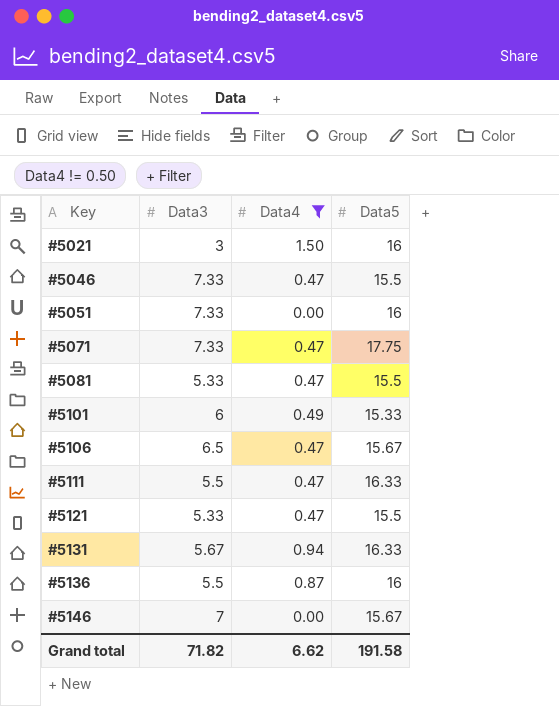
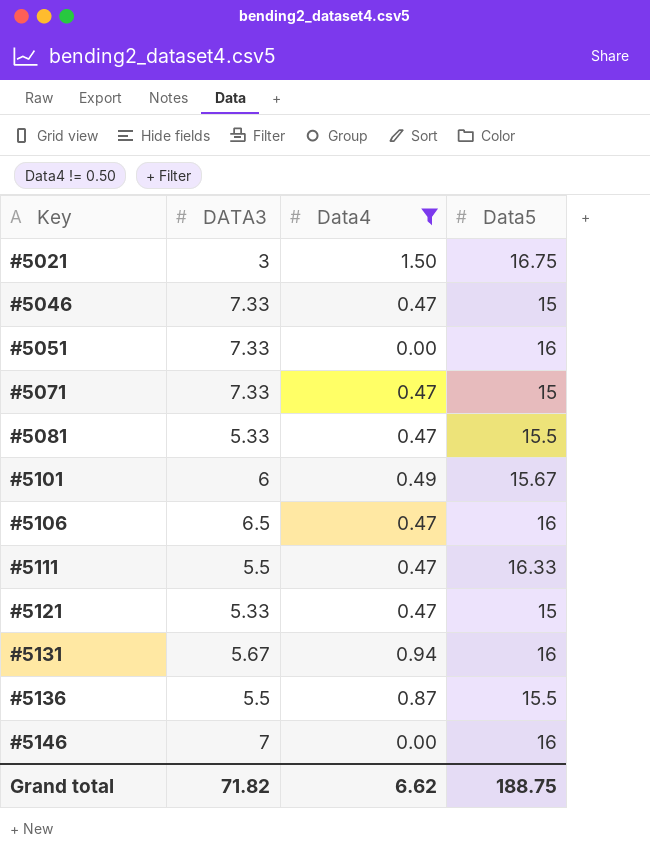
column name: Data3 -> DATA3
#5021 | Data5: 16 -> 16.75
#5046 | Data5: 15.5 -> 15
#5071 | Data5: 17.75 -> 15
#5101 | Data5: 15.33 -> 15.67
#5106 | Data5: 15.67 -> 16
#5121 | Data5: 15.5 -> 15
#5131 | Data5: 16.33 -> 16
#5136 | Data5: 16 -> 15.5
#5146 | Data5: 15.67 -> 16
Grand total | Data5: 191.58 -> 188.75

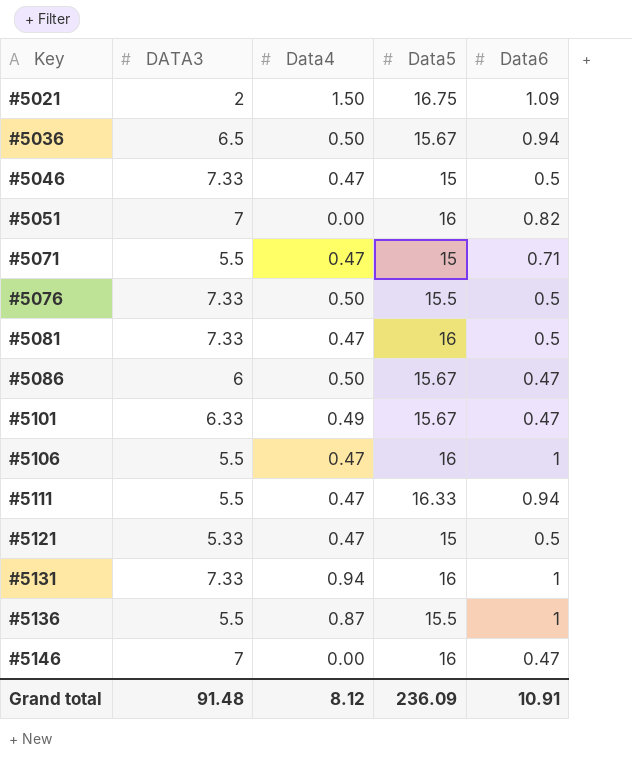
filter: Data4 != 0.50 -> none
column Data6 | position: none -> 5
#5021 | DATA3: 3 -> 2
#5051 | DATA3: 7.33 -> 7
#5071 | DATA3: 7.33 -> 5.5
#5081 | DATA3: 5.33 -> 7.33
#5081 | Data5: 15.5 -> 16
#5101 | DATA3: 6 -> 6.33
#5106 | DATA3: 6.5 -> 5.5
#5131 | DATA3: 5.67 -> 7.33
Grand total | DATA3: 71.82 -> 91.48
Grand total | Data4: 6.62 -> 8.12
Grand total | Data5: 188.75 -> 236.09

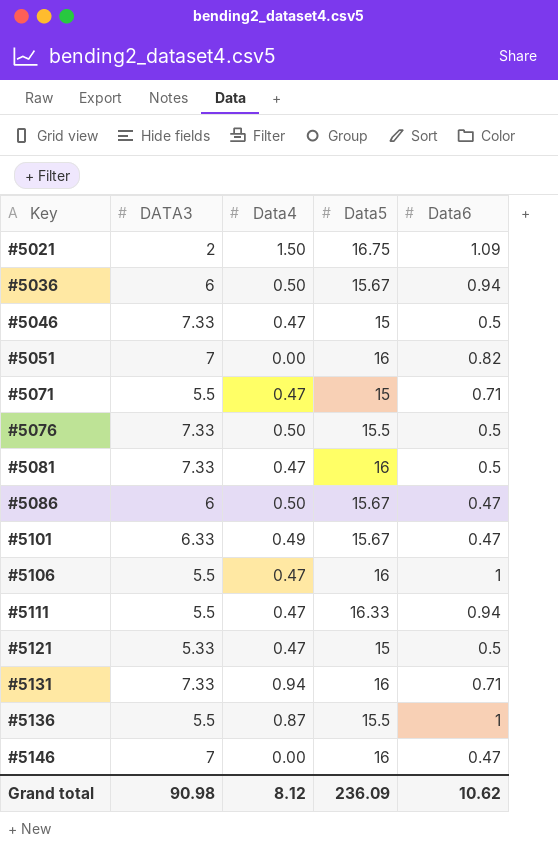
#5036 | DATA3: 6.5 -> 6
#5131 | Data6: 1 -> 0.71
Grand total | DATA3: 91.48 -> 90.98
Grand total | Data6: 10.91 -> 10.62

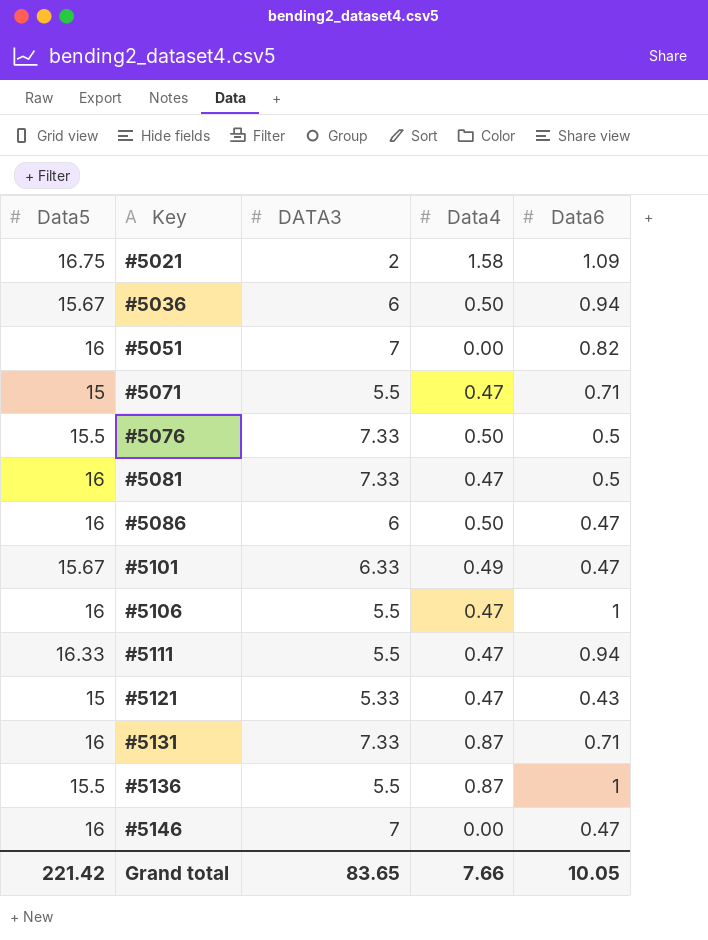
column Data5 | position: 4 -> 1
row #5046: 7.33 | 0.47 | 15 | 0.5 -> none
#5021 | Data4: 1.50 -> 1.58
#5086 | Data5: 15.67 -> 16
#5121 | Data6: 0.5 -> 0.43
#5131 | Data4: 0.94 -> 0.87
Grand total | Data5: 236.09 -> 221.42
Grand total | DATA3: 90.98 -> 83.65
Grand total | Data4: 8.12 -> 7.66
Grand total | Data6: 10.62 -> 10.05

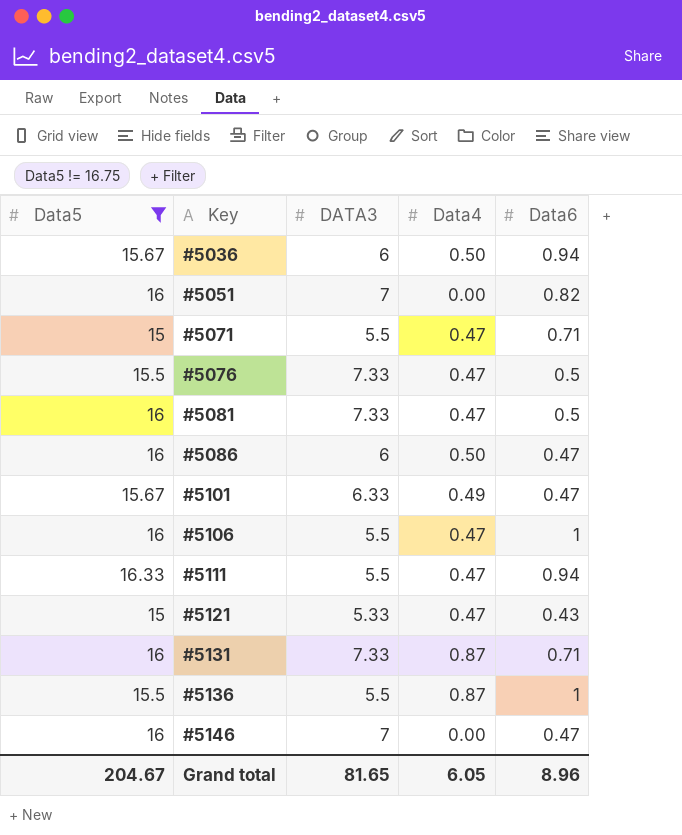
filter: none -> Data5 != 16.75
#5076 | Data4: 0.50 -> 0.47
Grand total | Data5: 221.42 -> 204.67
Grand total | DATA3: 83.65 -> 81.65
Grand total | Data4: 7.66 -> 6.05
Grand total | Data6: 10.05 -> 8.96

